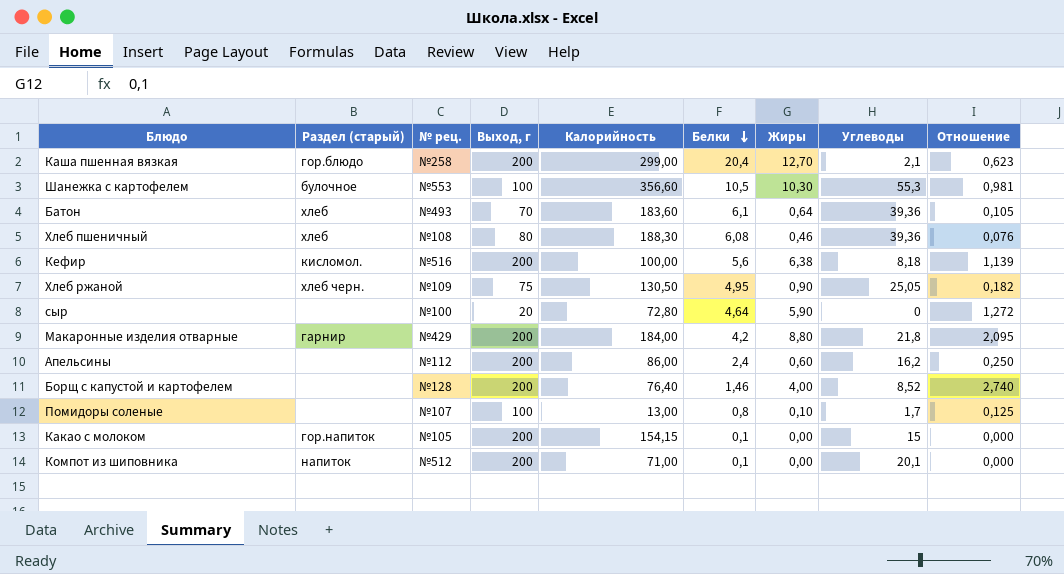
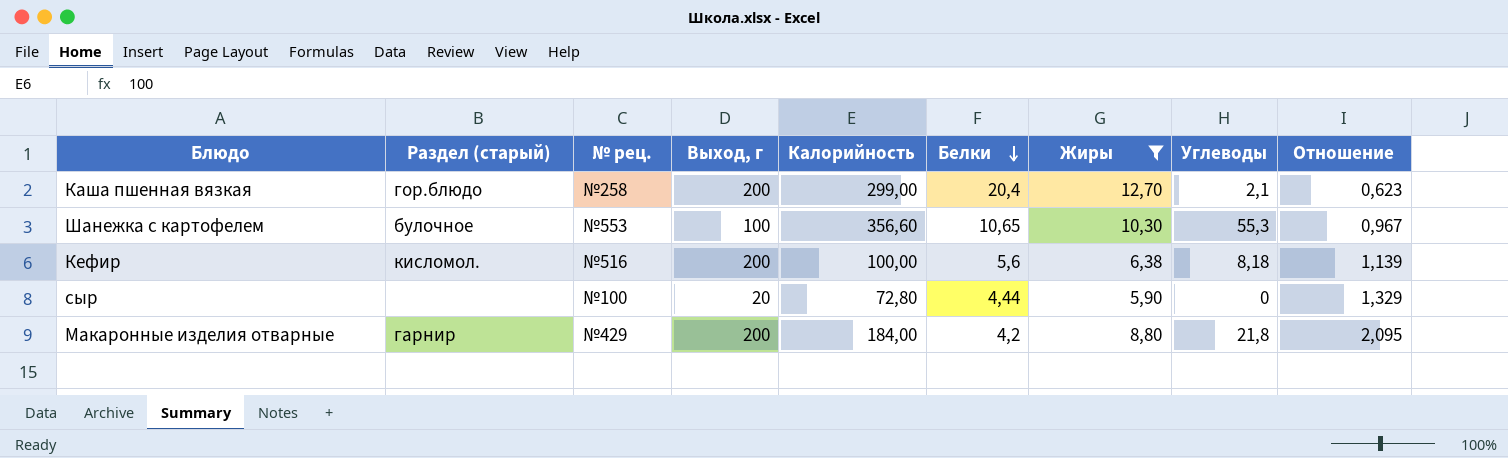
filter: none -> Жиры >= 5,90
Шанежка с картофелем | Белки: 10,5 -> 10,65
Шанежка с картофелем | Отношение: 0,981 -> 0,967
сыр | Белки: 4,64 -> 4,44
сыр | Отношение: 1,272 -> 1,329

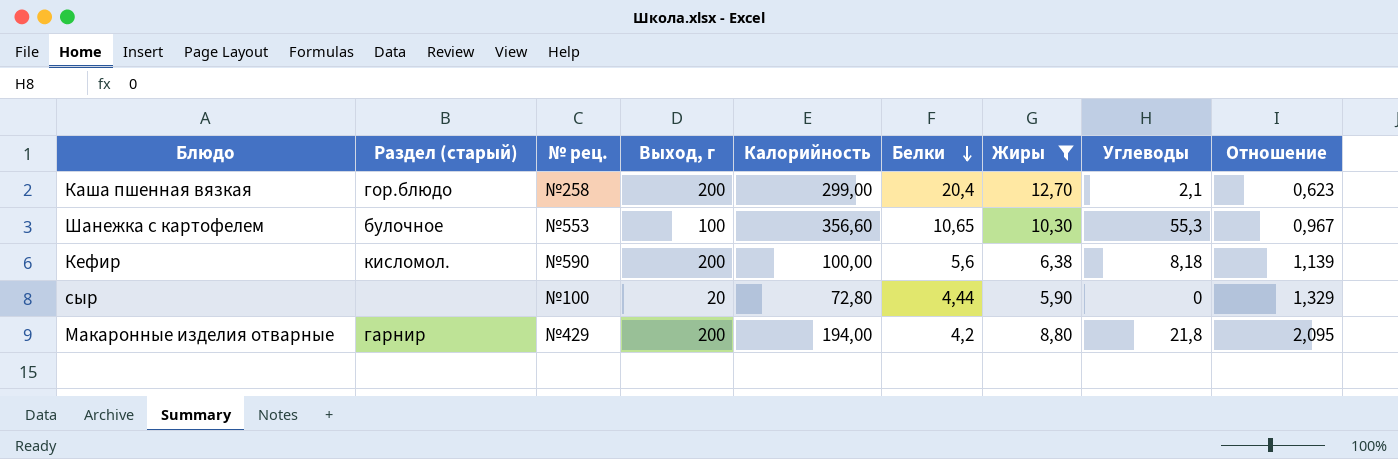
Кефир | № рец.: №516 -> №590
Макаронные изделия отварные | Калорийность: 184,00 -> 194,00

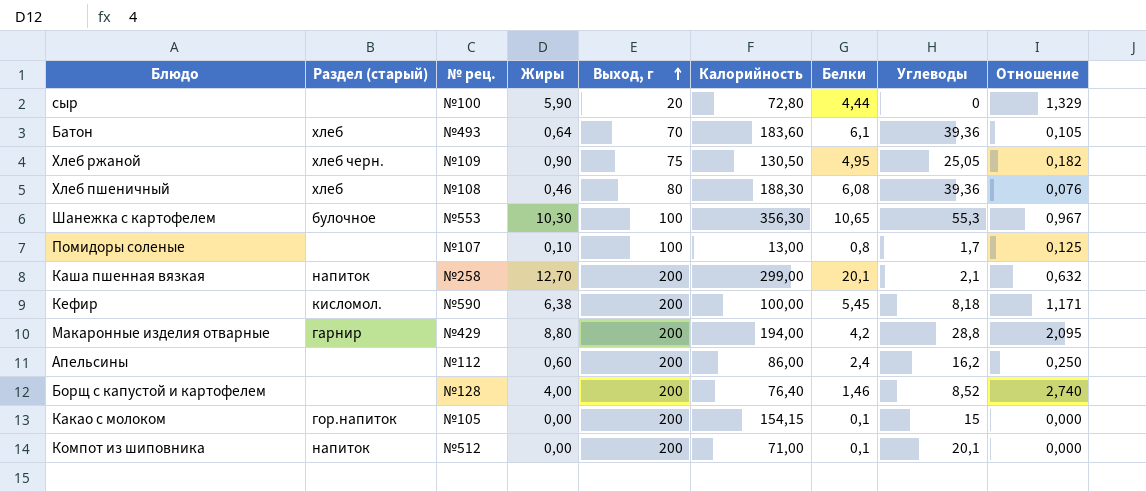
filter: Жиры >= 5,90 -> none
row order: Белки descending -> Выход, г ascending
column Жиры | position: 7 -> 4
Шанежка с картофелем | Калорийность: 356,60 -> 356,30
Каша пшенная вязкая | Раздел (старый): гор.блюдо -> напиток
Каша пшенная вязкая | Белки: 20,4 -> 20,1
Каша пшенная вязкая | Отношение: 0,623 -> 0,632
Кефир | Белки: 5,6 -> 5,45
Кефир | Отношение: 1,139 -> 1,171
Макаронные изделия отварные | Углеводы: 21,8 -> 28,8

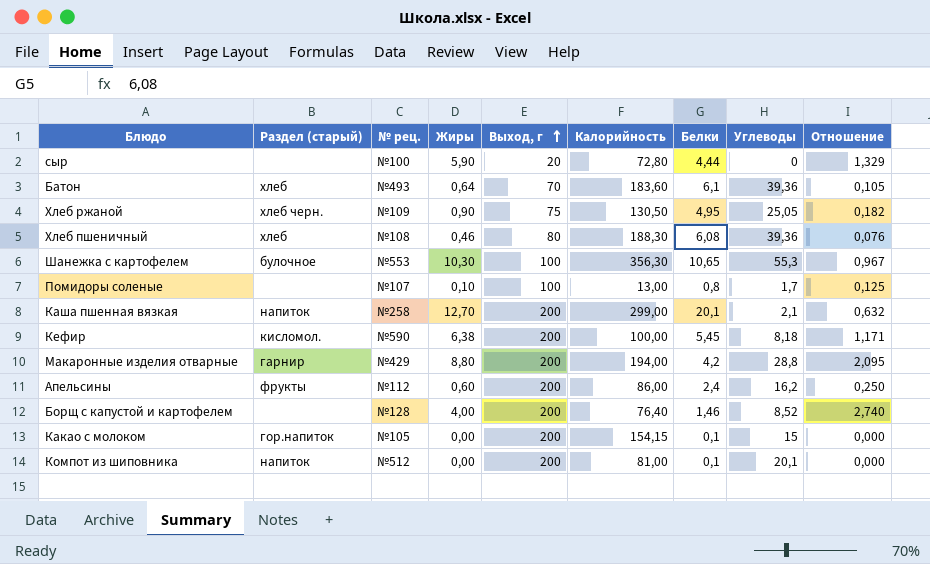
Апельсины | Раздел (старый): none -> фрукты
Компот из шиповника | Калорийность: 71,00 -> 81,00

